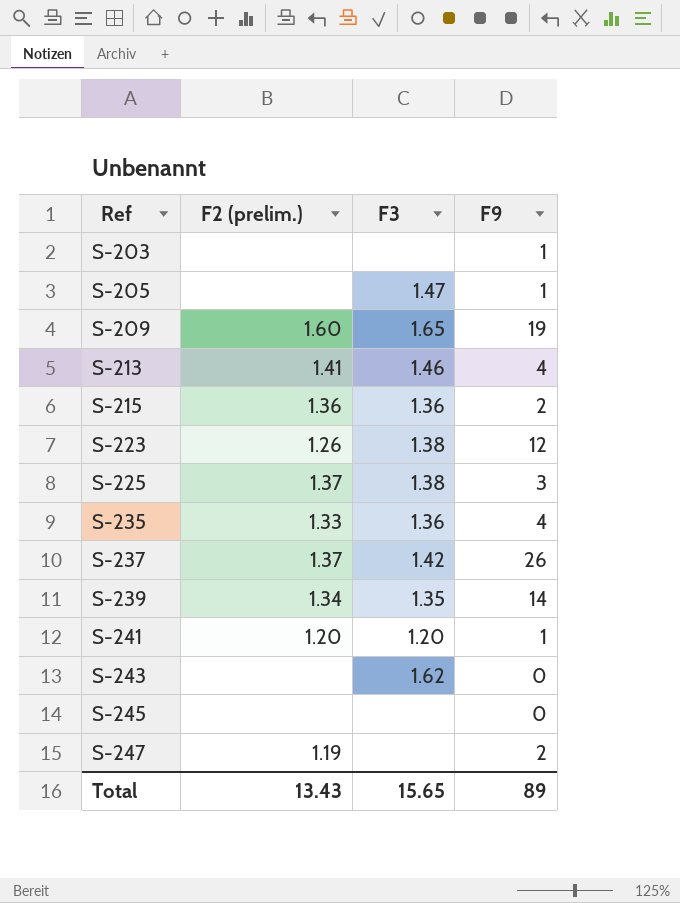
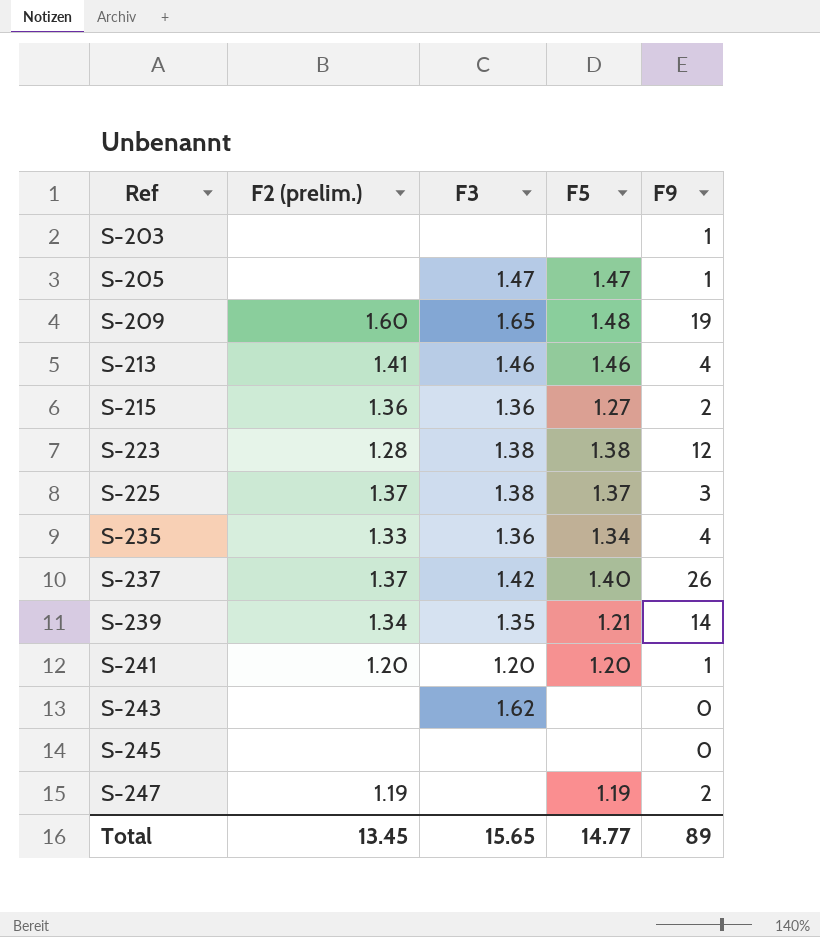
column F5 | position: none -> 4
S-223 | F2 (prelim.): 1.26 -> 1.28
Total | F2 (prelim.): 13.43 -> 13.45

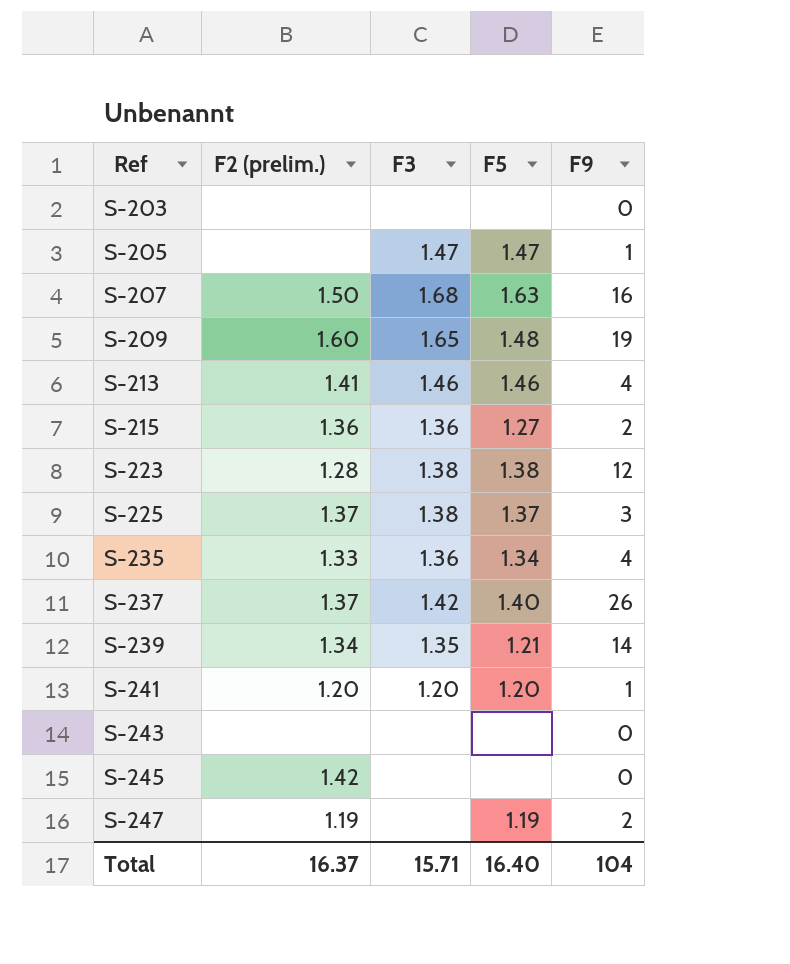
S-203 | F9: 1 -> 0
row S-207: none -> 1.50 | 1.68 | 1.63 | 16
S-243 | F3: 1.62 -> none
S-245 | F2 (prelim.): none -> 1.42
Total | F2 (prelim.): 13.45 -> 16.37
Total | F3: 15.65 -> 15.71
Total | F5: 14.77 -> 16.40
Total | F9: 89 -> 104

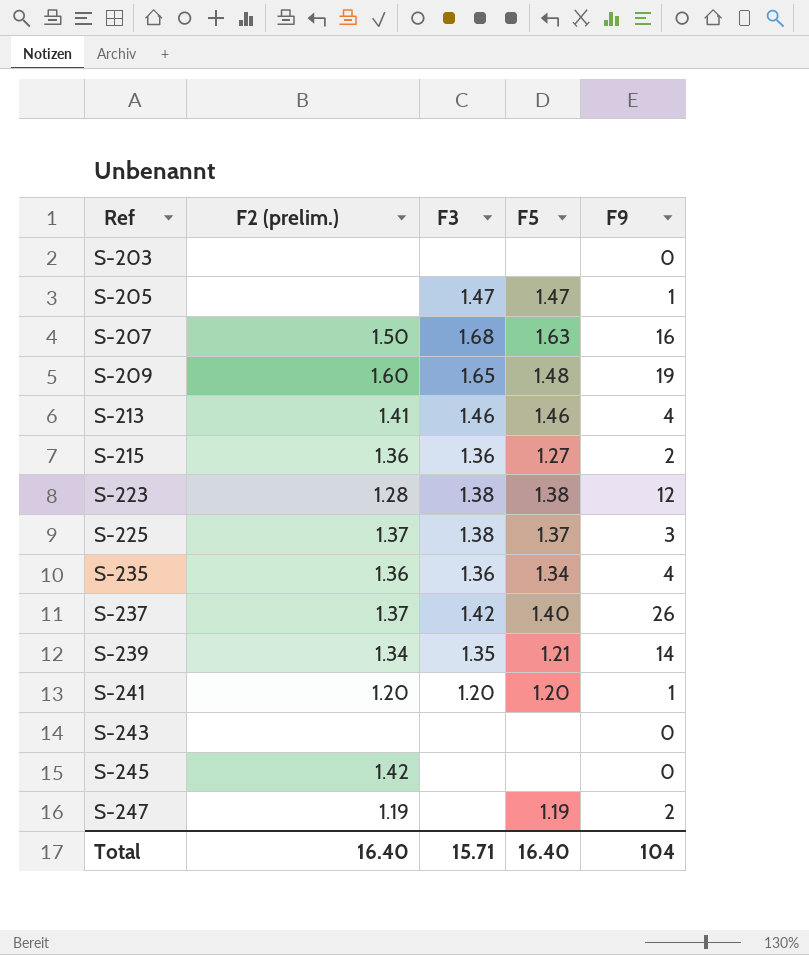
S-235 | F2 (prelim.): 1.33 -> 1.36
Total | F2 (prelim.): 16.37 -> 16.40

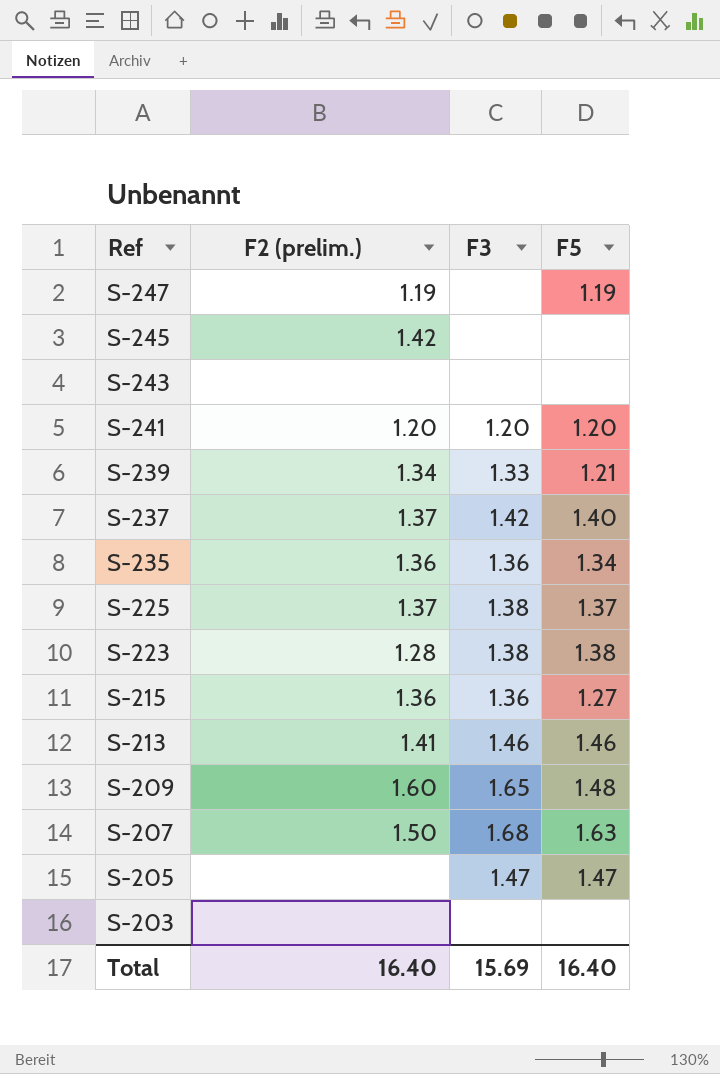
row order: Ref ascending -> Ref descending
column F9 | position: 5 -> none
S-239 | F3: 1.35 -> 1.33
Total | F3: 15.71 -> 15.69

